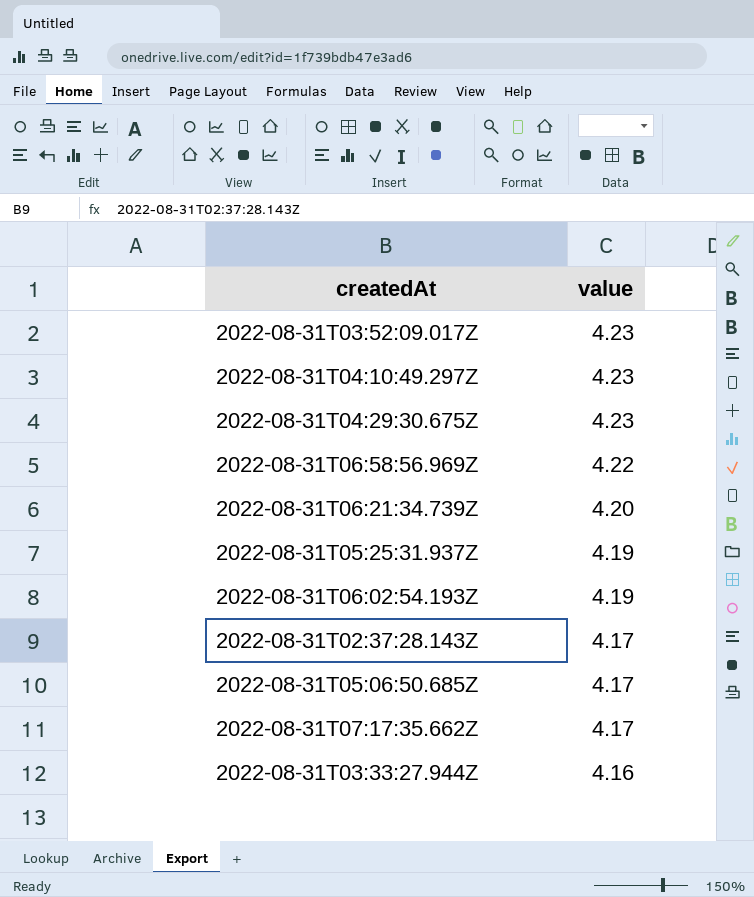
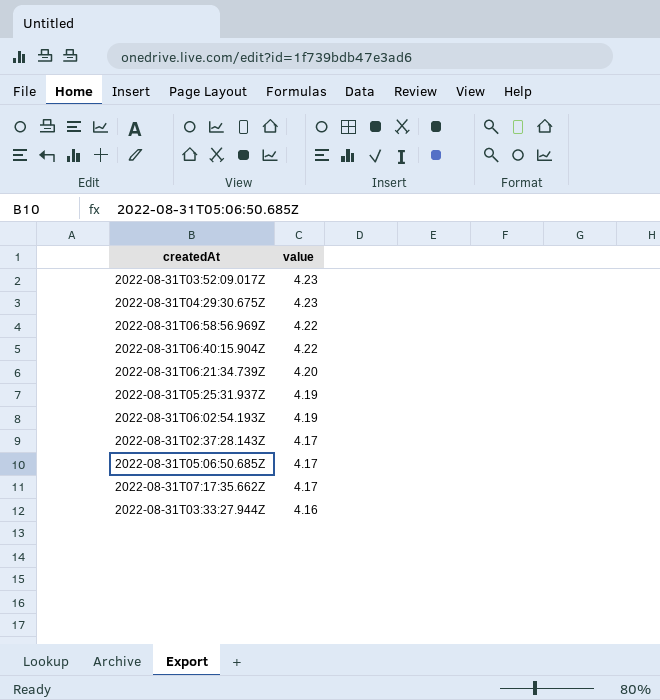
row 2022-08-31T04:10:49.297Z: 4.23 -> none
row 2022-08-31T06:40:15.904Z: none -> 4.22

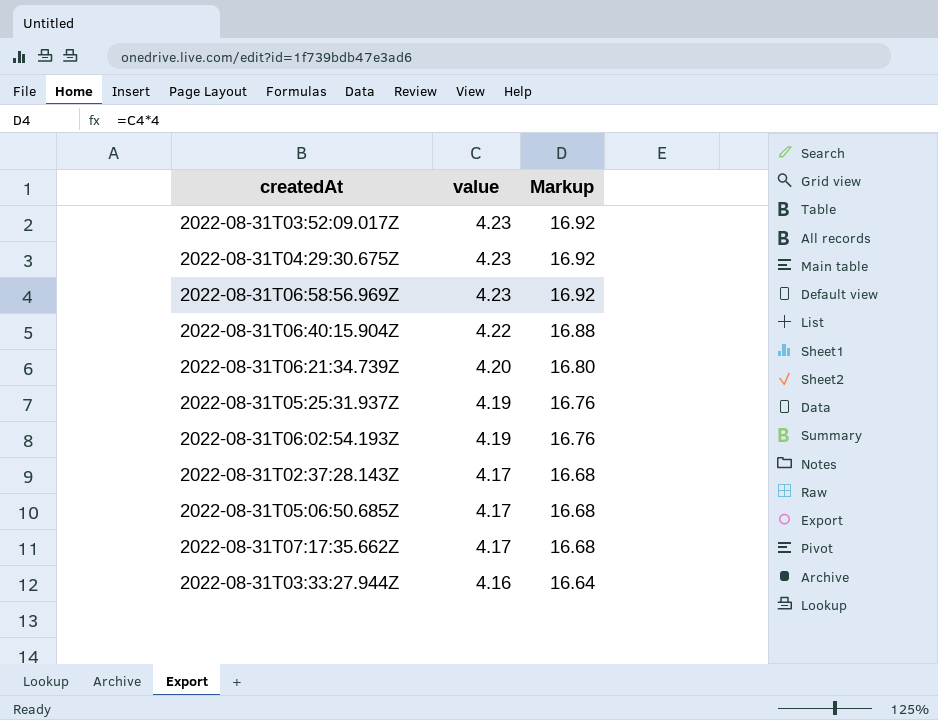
column Markup | formula: none -> [value] * 4
2022-08-31T06:58:56.969Z | value: 4.22 -> 4.23

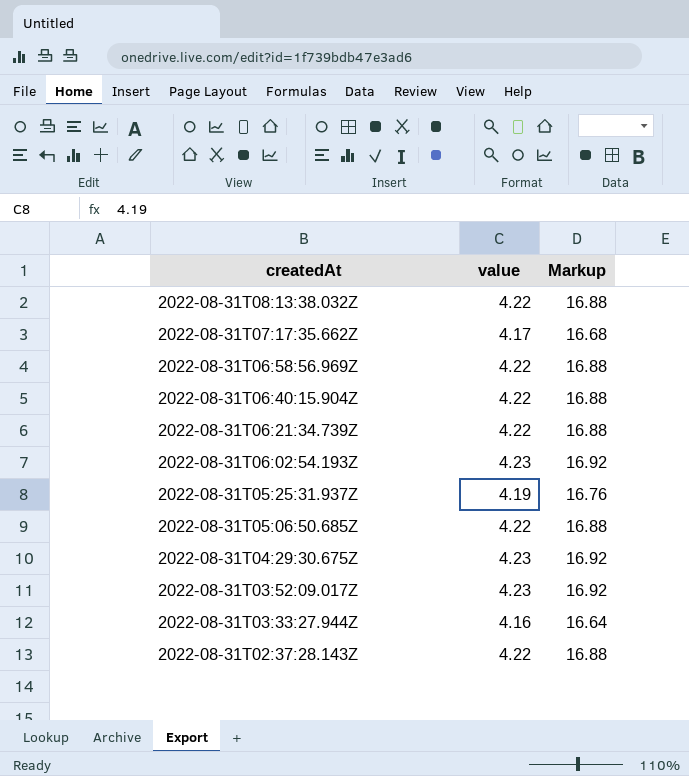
row order: value descending -> createdAt descending
row 2022-08-31T08:13:38.032Z: none -> 4.22 | 16.88
2022-08-31T06:58:56.969Z | value: 4.23 -> 4.22
2022-08-31T06:58:56.969Z | Markup: 16.92 -> 16.88
2022-08-31T06:21:34.739Z | value: 4.20 -> 4.22
2022-08-31T06:21:34.739Z | Markup: 16.80 -> 16.88
2022-08-31T06:02:54.193Z | value: 4.19 -> 4.23
2022-08-31T06:02:54.193Z | Markup: 16.76 -> 16.92
2022-08-31T05:06:50.685Z | value: 4.17 -> 4.22
2022-08-31T05:06:50.685Z | Markup: 16.68 -> 16.88
2022-08-31T02:37:28.143Z | value: 4.17 -> 4.22
2022-08-31T02:37:28.143Z | Markup: 16.68 -> 16.88

